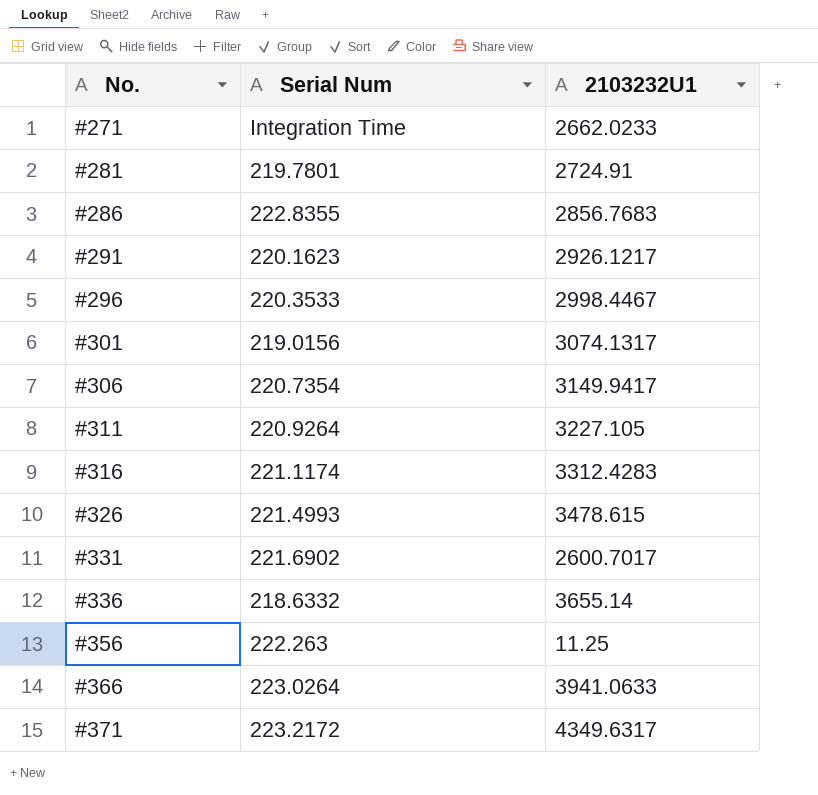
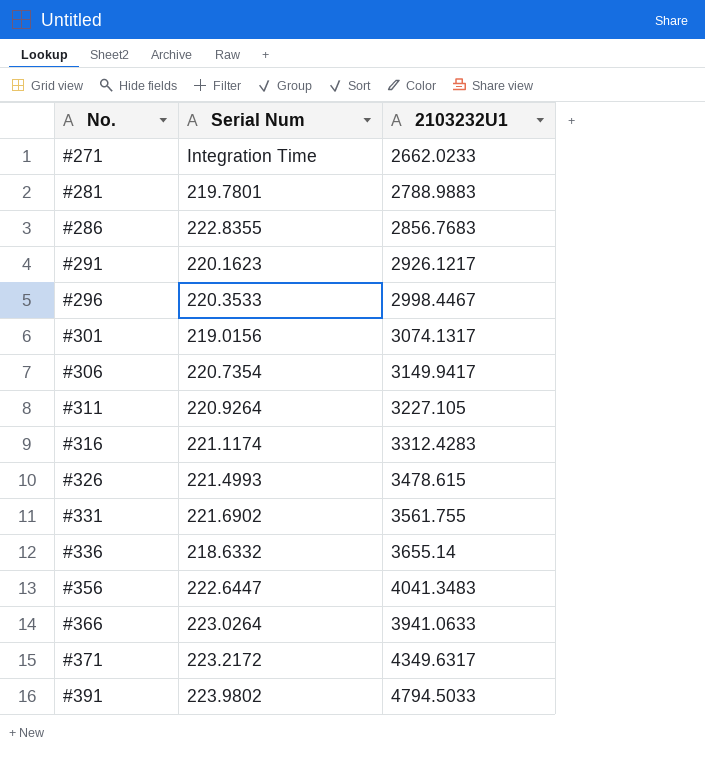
#281 | 2103232U1: 2724.91 -> 2788.9883
#331 | 2103232U1: 2600.7017 -> 3561.755
#356 | Serial Num: 222.263 -> 222.6447
#356 | 2103232U1: 11.25 -> 4041.3483
row #391: none -> 223.9802 | 4794.5033

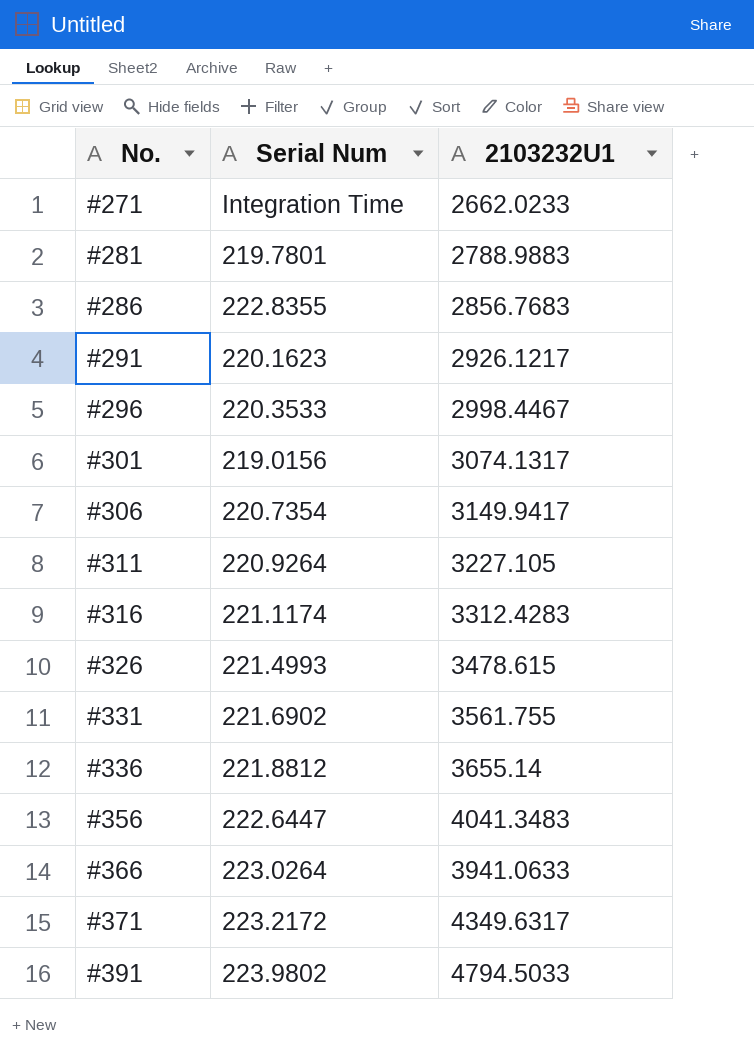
#336 | Serial Num: 218.6332 -> 221.8812

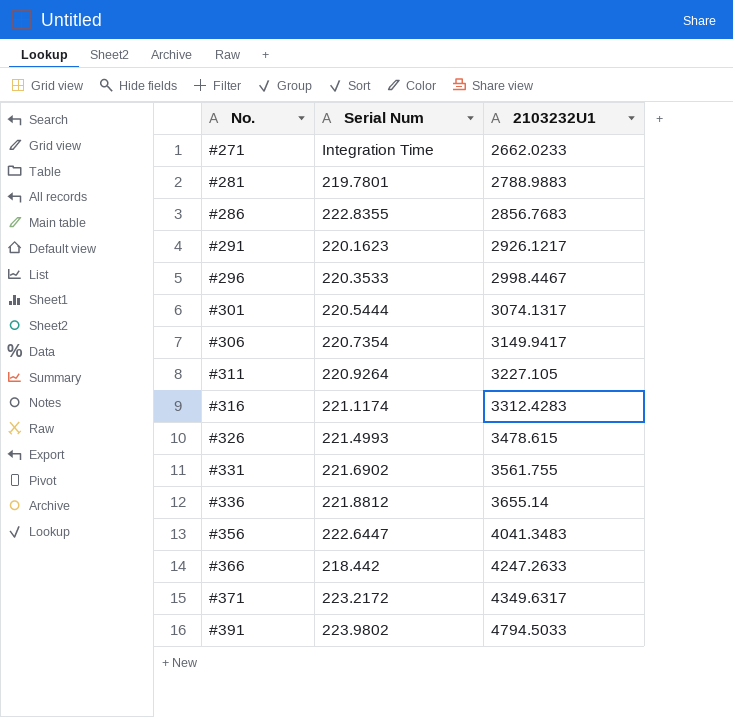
#301 | Serial Num: 219.0156 -> 220.5444
#366 | Serial Num: 223.0264 -> 218.442
#366 | 2103232U1: 3941.0633 -> 4247.2633

